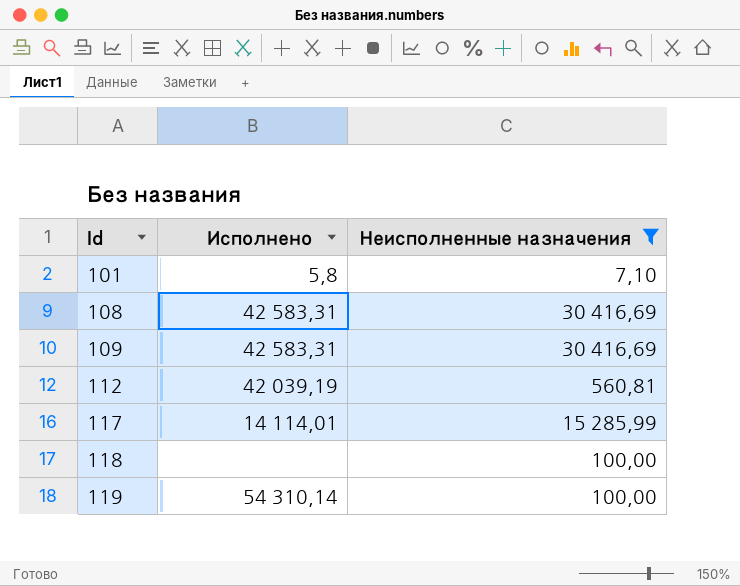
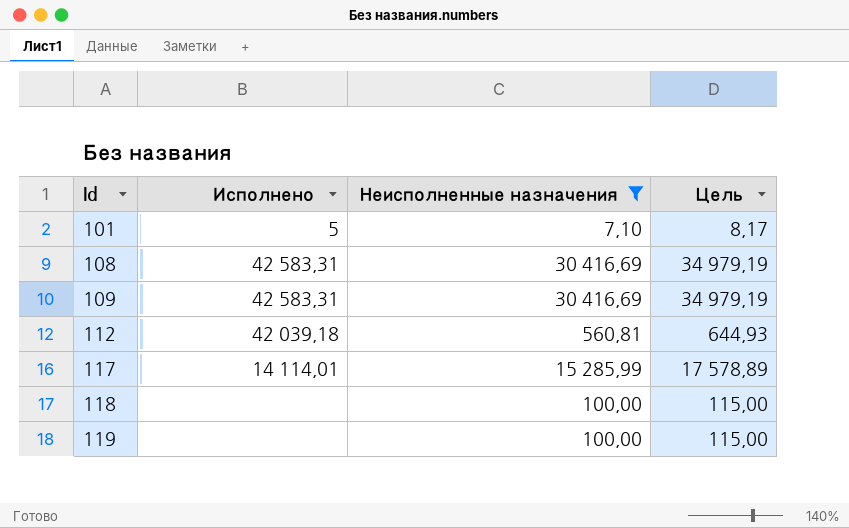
column Цель | formula: none -> [Неисполненные назначения] * 1,15
101 | Исполнено: 5,8 -> 5
112 | Исполнено: 42 039,19 -> 42 039,18
119 | Исполнено: 54 310,14 -> none

